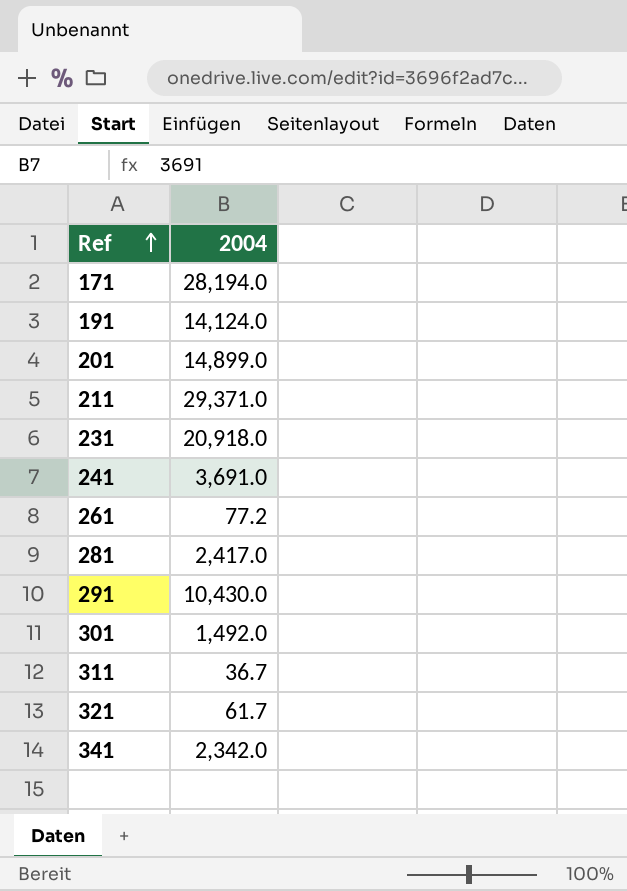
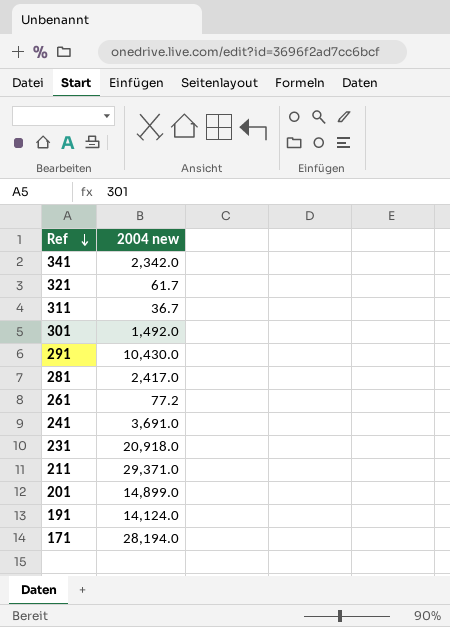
row order: Ref ascending -> Ref descending
column name: 2004 -> 2004 new

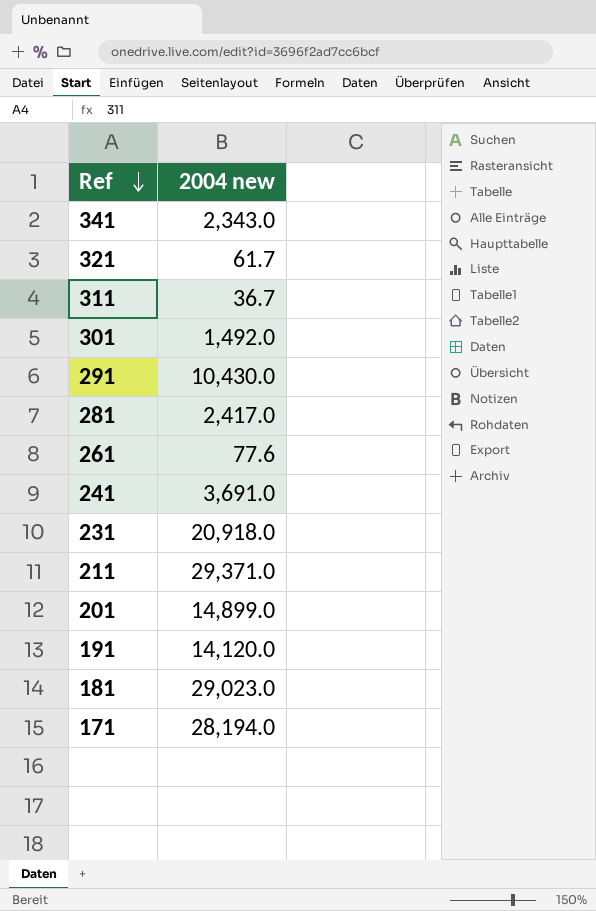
341 | 2004 new: 2,342.0 -> 2,343.0
261 | 2004 new: 77.2 -> 77.6
191 | 2004 new: 14,124.0 -> 14,120.0
row 181: none -> 29,023.0

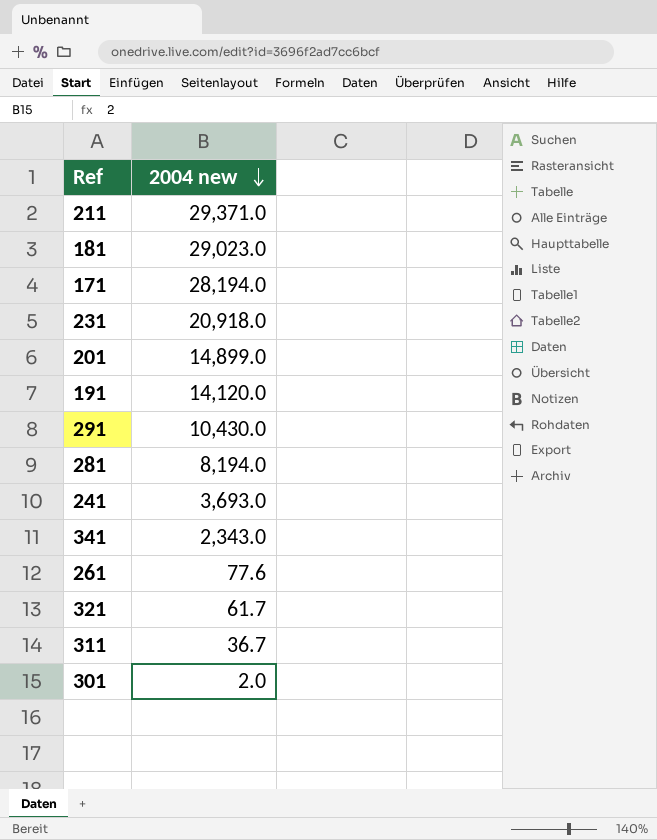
row order: Ref descending -> 2004 new descending
281 | 2004 new: 2,417.0 -> 8,194.0
241 | 2004 new: 3,691.0 -> 3,693.0
301 | 2004 new: 1,492.0 -> 2.0

